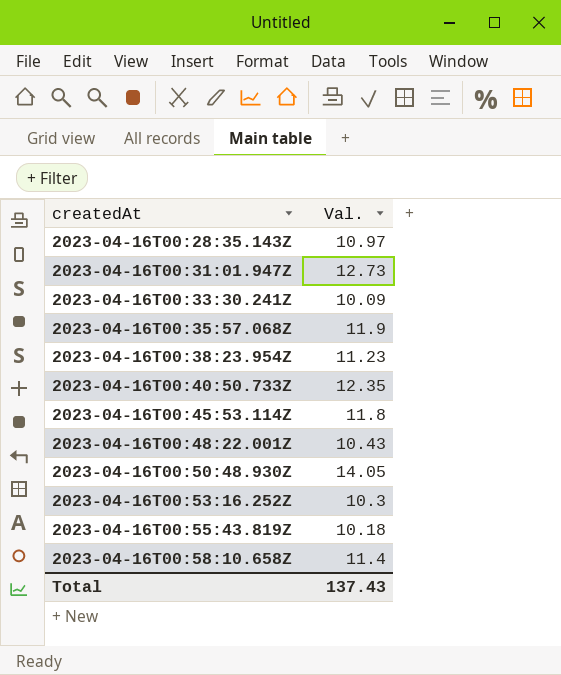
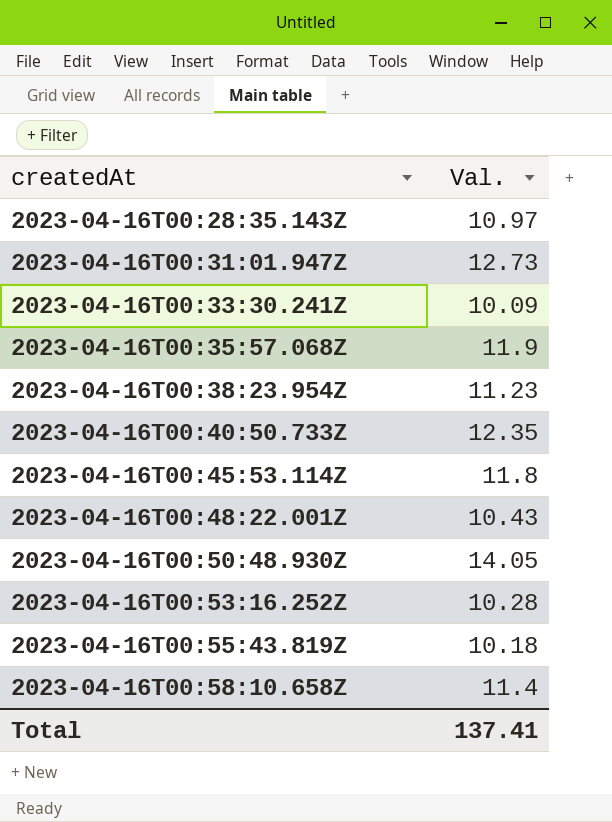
2023-04-16T00:53:16.252Z | Val.: 10.3 -> 10.28
Total | Val.: 137.43 -> 137.41

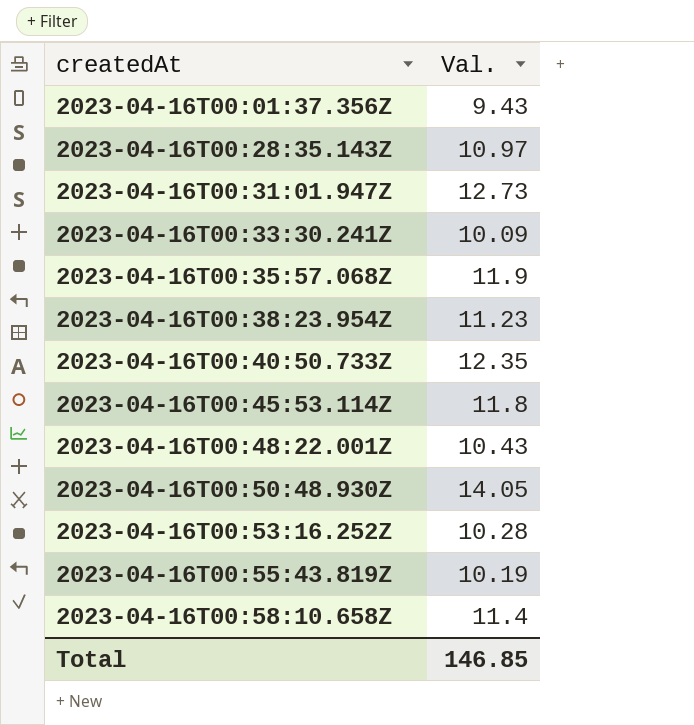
row 2023-04-16T00:01:37.356Z: none -> 9.43
2023-04-16T00:55:43.819Z | Val.: 10.18 -> 10.19
Total | Val.: 137.41 -> 146.85

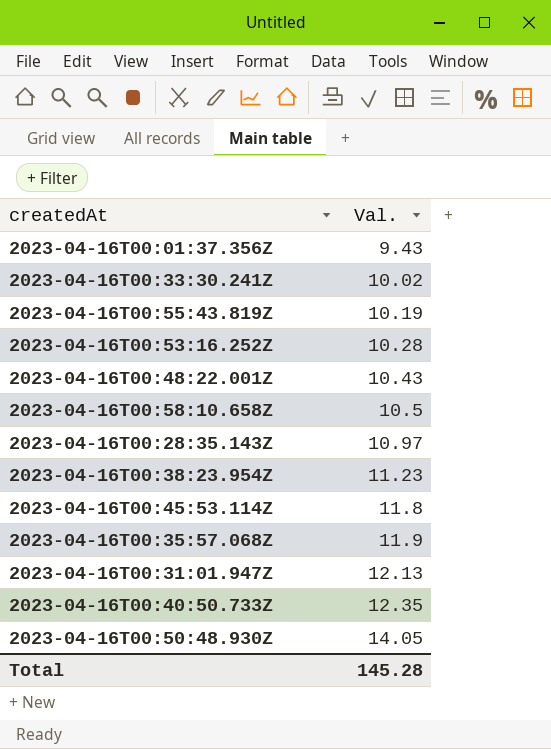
row order: createdAt ascending -> Val. ascending
2023-04-16T00:33:30.241Z | Val.: 10.09 -> 10.02
2023-04-16T00:58:10.658Z | Val.: 11.4 -> 10.5
2023-04-16T00:31:01.947Z | Val.: 12.73 -> 12.13
Total | Val.: 146.85 -> 145.28

